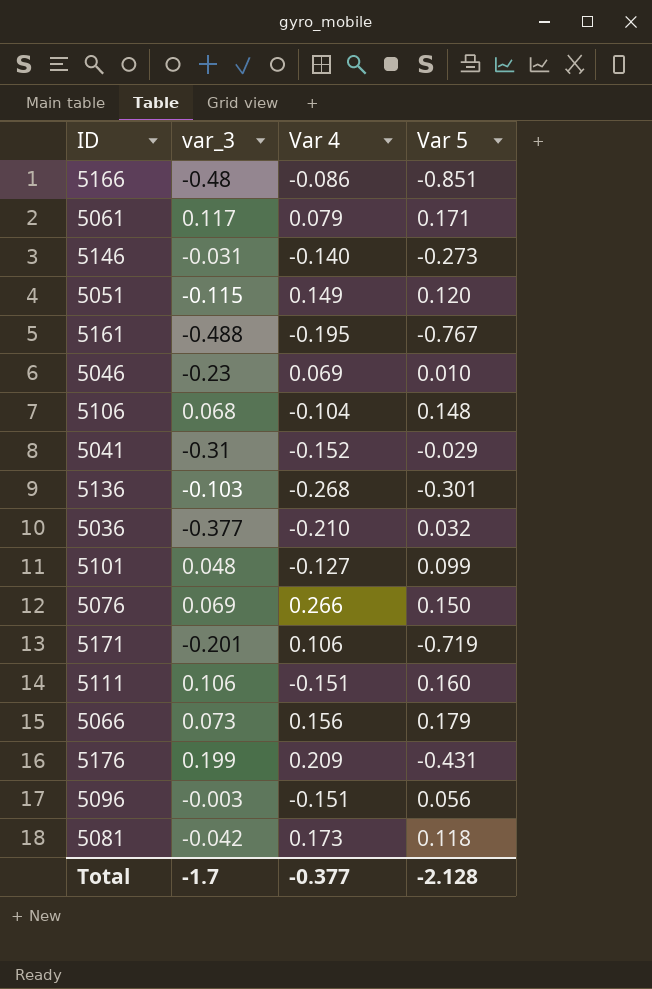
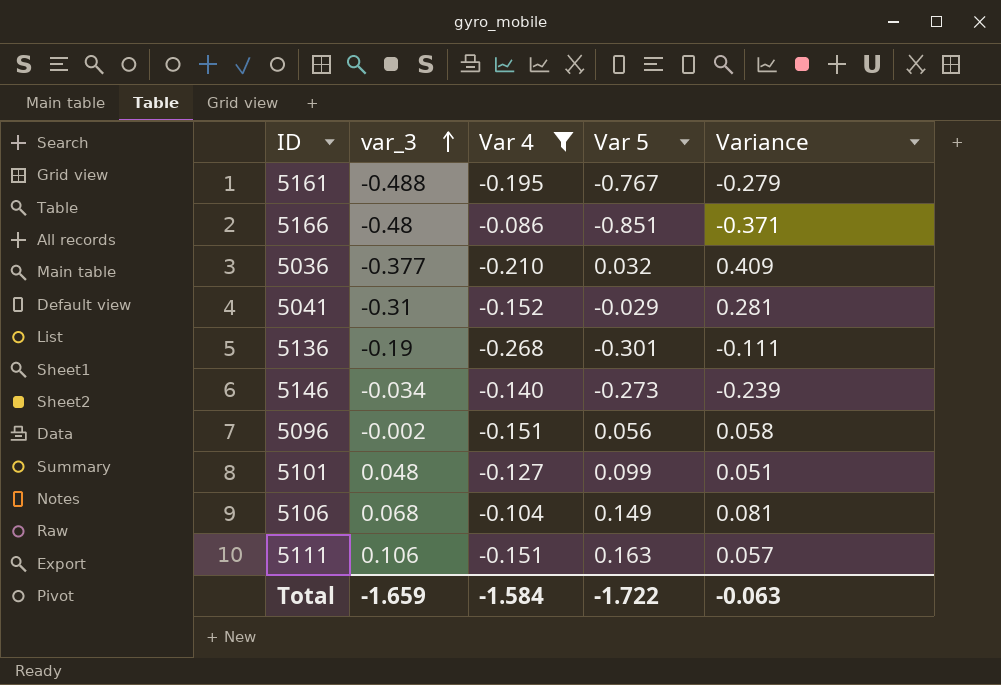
filter: none -> Var 4 <= -0.086
row order: none -> var_3 ascending
column Variance | formula: none -> [Var 5] - [var_3]
5136 | var_3: -0.103 -> -0.19
5146 | var_3: -0.031 -> -0.034
5096 | var_3: -0.003 -> -0.002
5106 | Var 5: 0.148 -> 0.149
5111 | Var 5: 0.160 -> 0.163
Total | var_3: -1.7 -> -1.659
Total | Var 4: -0.377 -> -1.584
Total | Var 5: -2.128 -> -1.722

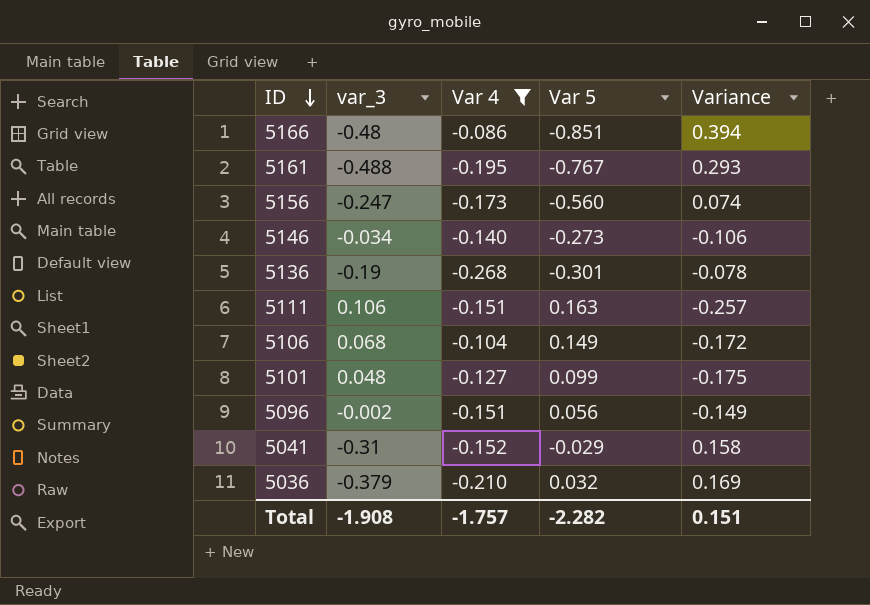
row order: var_3 ascending -> ID descending
column Variance | formula: [Var 5] - [var_3] -> [Var 4] - [var_3]
row 5156: none -> -0.247 | -0.173 | -0.560 | 0.074
5036 | var_3: -0.377 -> -0.379
Total | var_3: -1.659 -> -1.908
Total | Var 4: -1.584 -> -1.757
Total | Var 5: -1.722 -> -2.282
Total | Variance: -0.063 -> 0.151

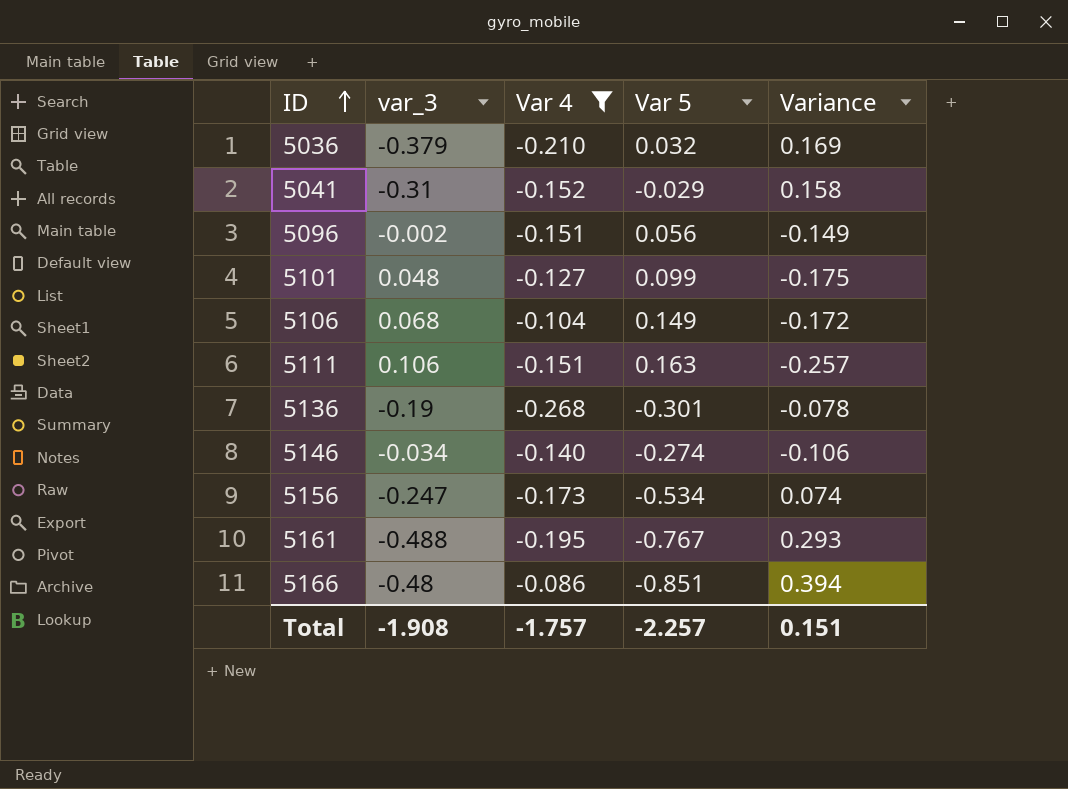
row order: ID descending -> ID ascending
5146 | Var 5: -0.273 -> -0.274
5156 | Var 5: -0.560 -> -0.534
Total | Var 5: -2.282 -> -2.257

